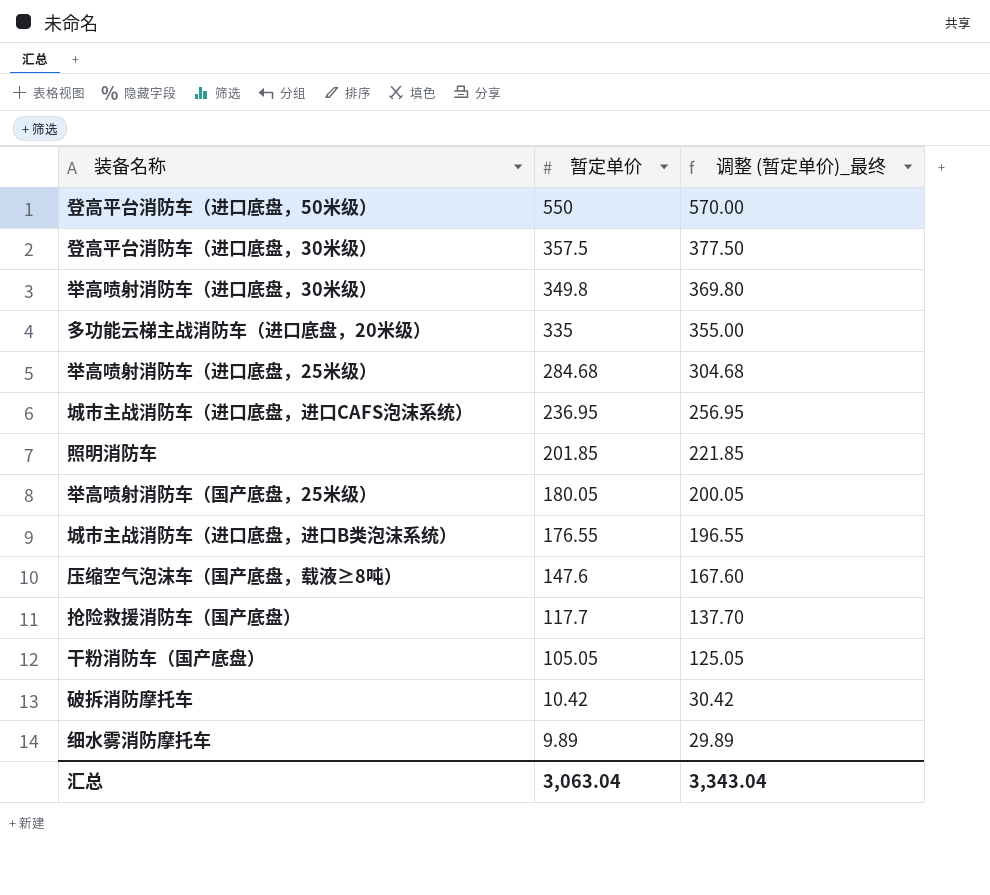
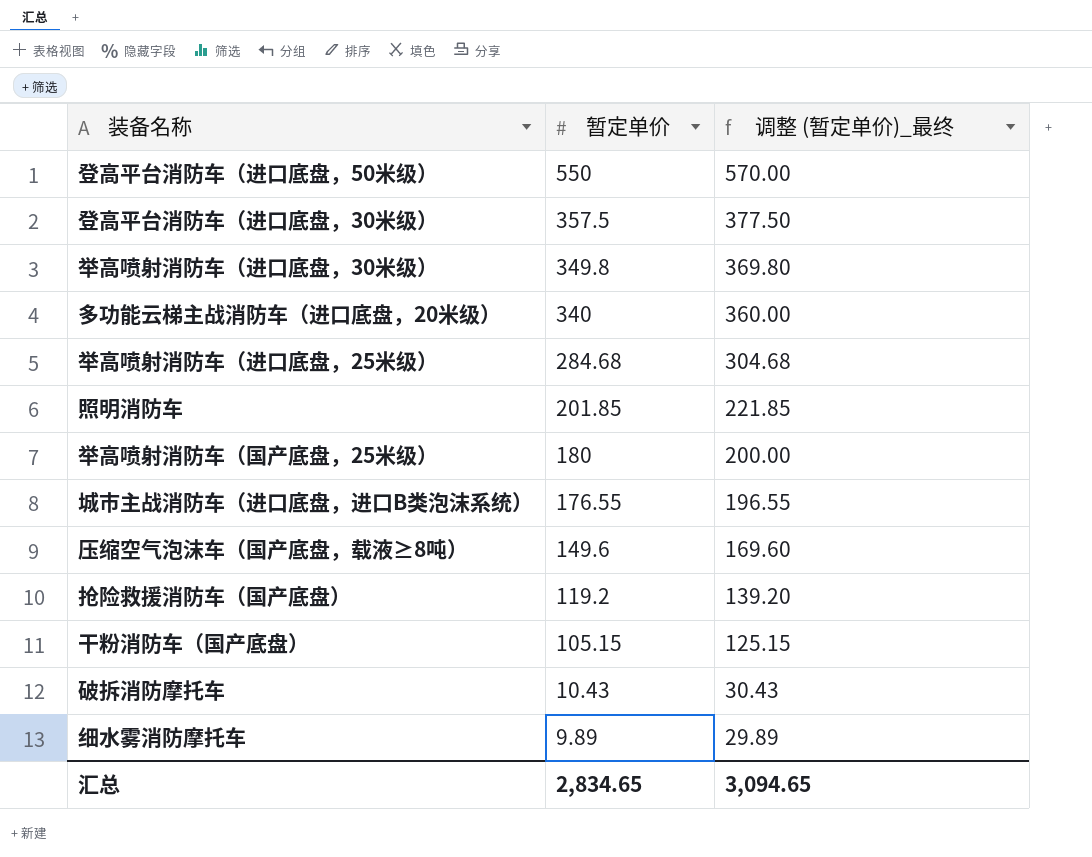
row 城市主战消防车（进口底盘，进口CAFS泡沫系统）: 236.95 | 256.95 -> none
多功能云梯主战消防车（进口底盘，20米级） | 暂定单价: 335 -> 340
多功能云梯主战消防车（进口底盘，20米级） | 调整 (暂定单价)_最终: 355.00 -> 360.00
举高喷射消防车（国产底盘，25米级） | 暂定单价: 180.05 -> 180
举高喷射消防车（国产底盘，25米级） | 调整 (暂定单价)_最终: 200.05 -> 200.00
压缩空气泡沫车（国产底盘，载液≥8吨） | 暂定单价: 147.6 -> 149.6
压缩空气泡沫车（国产底盘，载液≥8吨） | 调整 (暂定单价)_最终: 167.60 -> 169.60
抢险救援消防车（国产底盘） | 暂定单价: 117.7 -> 119.2
抢险救援消防车（国产底盘） | 调整 (暂定单价)_最终: 137.70 -> 139.20
干粉消防车（国产底盘） | 暂定单价: 105.05 -> 105.15
干粉消防车（国产底盘） | 调整 (暂定单价)_最终: 125.05 -> 125.15
破拆消防摩托车 | 暂定单价: 10.42 -> 10.43
破拆消防摩托车 | 调整 (暂定单价)_最终: 30.42 -> 30.43
汇总 | 暂定单价: 3,063.04 -> 2,834.65
汇总 | 调整 (暂定单价)_最终: 3,343.04 -> 3,094.65

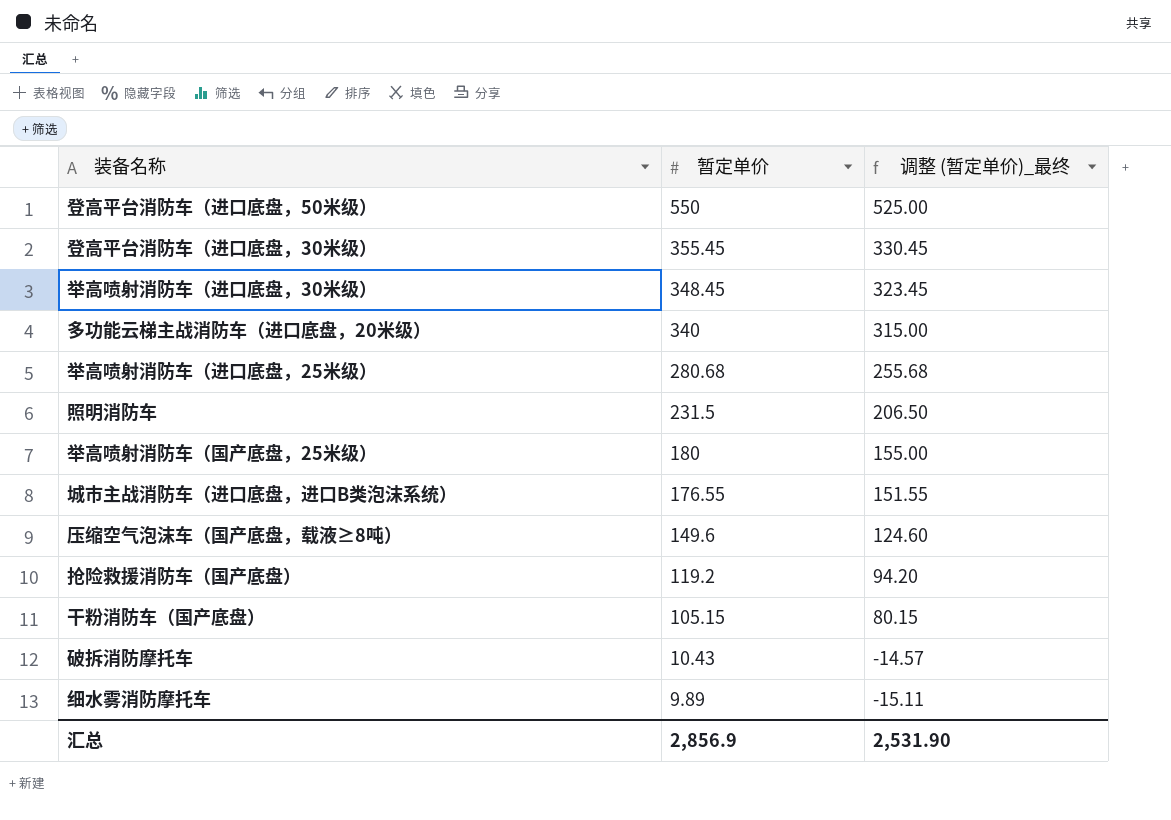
column 调整 (暂定单价)_最终 | formula: [暂定单价] + 20 -> [暂定单价] - 25
登高平台消防车（进口底盘，30米级） | 暂定单价: 357.5 -> 355.45
举高喷射消防车（进口底盘，30米级） | 暂定单价: 349.8 -> 348.45
举高喷射消防车（进口底盘，25米级） | 暂定单价: 284.68 -> 280.68
照明消防车 | 暂定单价: 201.85 -> 231.5
汇总 | 暂定单价: 2,834.65 -> 2,856.9
汇总 | 调整 (暂定单价)_最终: 3,094.65 -> 2,531.90

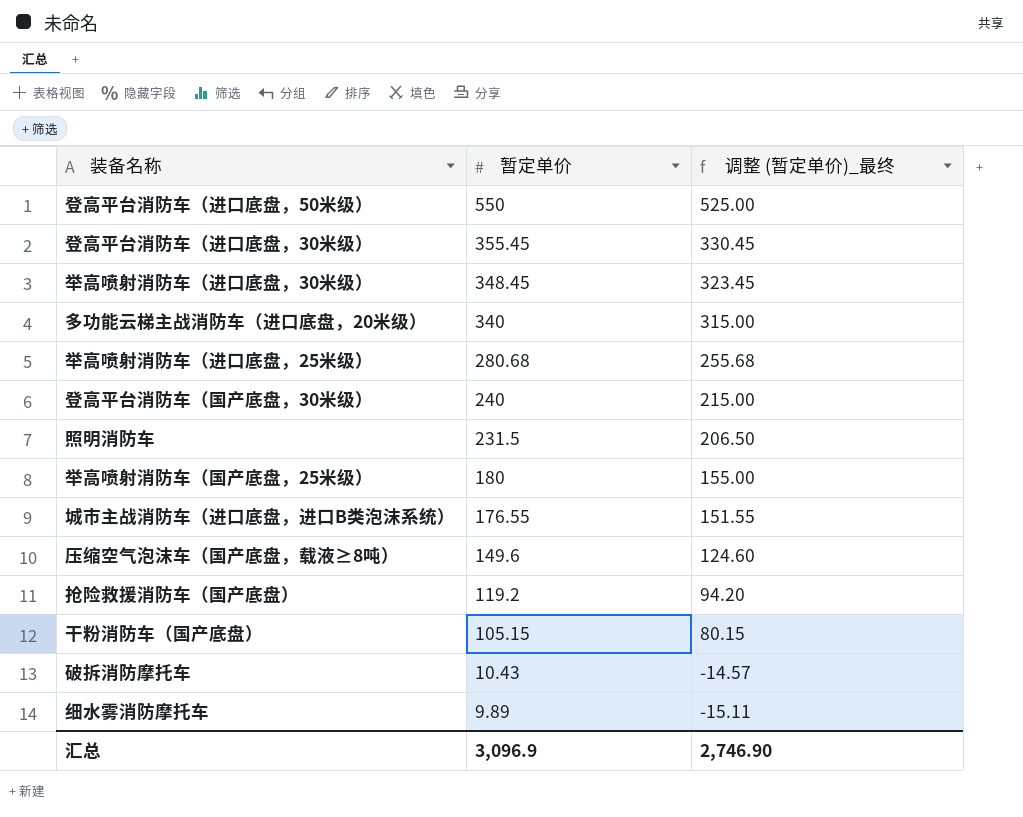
row 登高平台消防车（国产底盘，30米级）: none -> 240 | 215.00
汇总 | 暂定单价: 2,856.9 -> 3,096.9
汇总 | 调整 (暂定单价)_最终: 2,531.90 -> 2,746.90

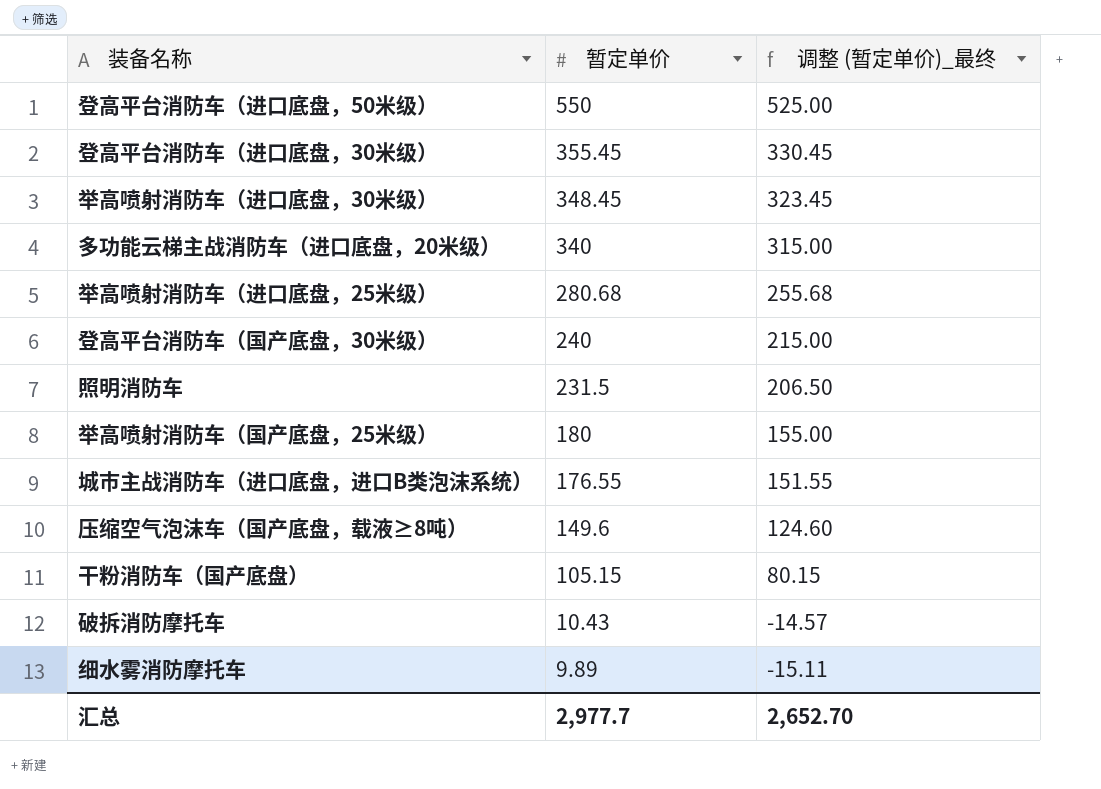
row 抢险救援消防车（国产底盘）: 119.2 | 94.20 -> none
汇总 | 暂定单价: 3,096.9 -> 2,977.7
汇总 | 调整 (暂定单价)_最终: 2,746.90 -> 2,652.70

